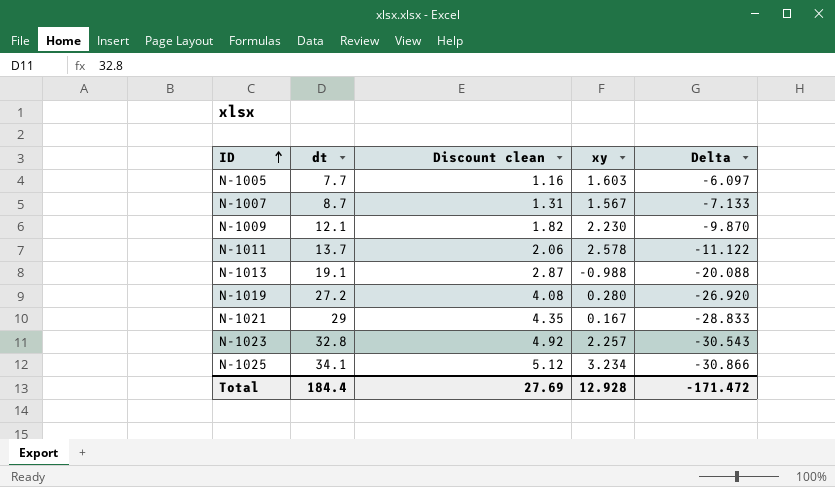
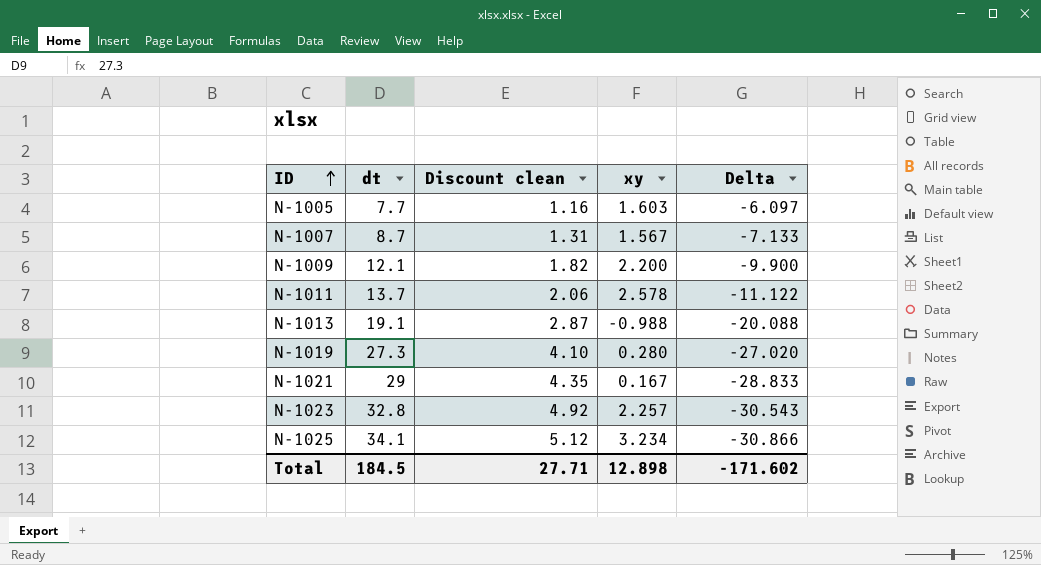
N-1009 | xy: 2.230 -> 2.200
N-1009 | Delta: -9.870 -> -9.900
N-1019 | dt: 27.2 -> 27.3
N-1019 | Discount clean: 4.08 -> 4.10
N-1019 | Delta: -26.920 -> -27.020
Total | dt: 184.4 -> 184.5
Total | Discount clean: 27.69 -> 27.71
Total | xy: 12.928 -> 12.898
Total | Delta: -171.472 -> -171.602

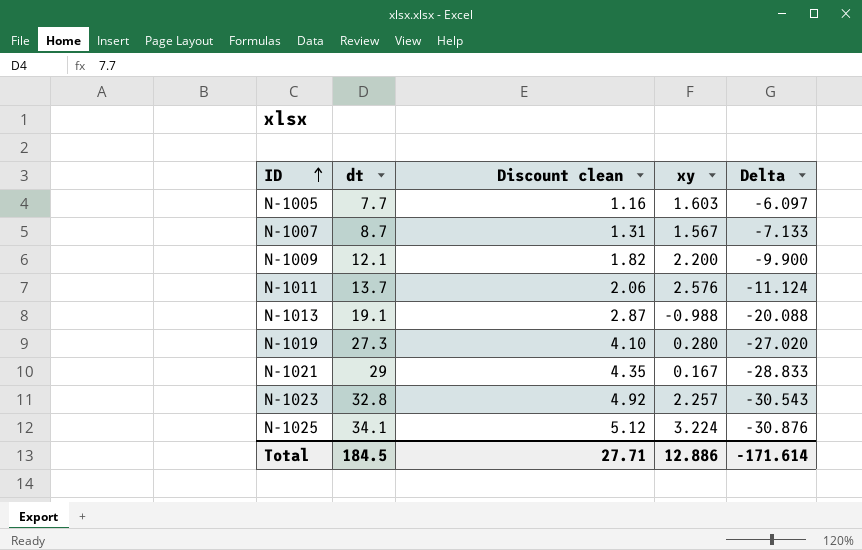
N-1011 | xy: 2.578 -> 2.576
N-1011 | Delta: -11.122 -> -11.124
N-1025 | xy: 3.234 -> 3.224
N-1025 | Delta: -30.866 -> -30.876
Total | xy: 12.898 -> 12.886
Total | Delta: -171.602 -> -171.614

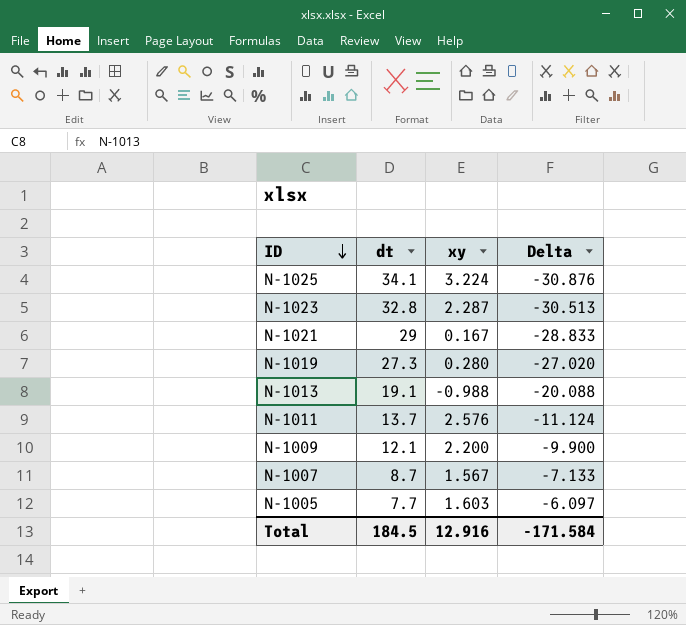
row order: ID ascending -> ID descending
column Discount clean | formula: [dt] * 0.15 -> none
N-1023 | xy: 2.257 -> 2.287
N-1023 | Delta: -30.543 -> -30.513
Total | xy: 12.886 -> 12.916
Total | Delta: -171.614 -> -171.584

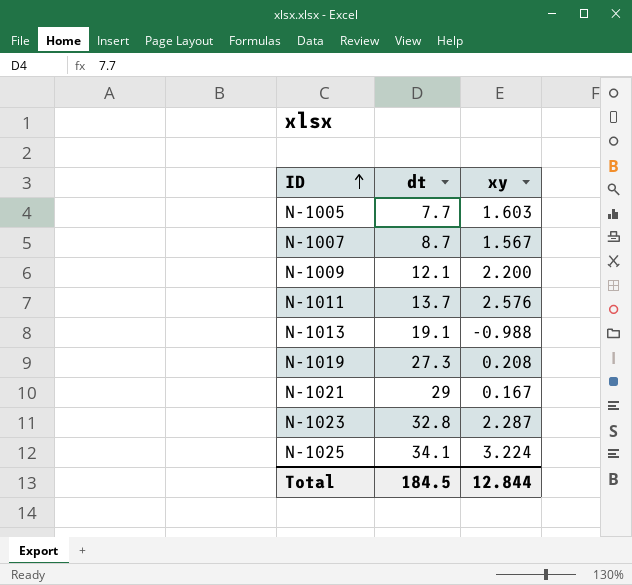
row order: ID descending -> ID ascending
column Delta | formula: [xy] - [dt] -> none
N-1019 | xy: 0.280 -> 0.208
Total | xy: 12.916 -> 12.844

